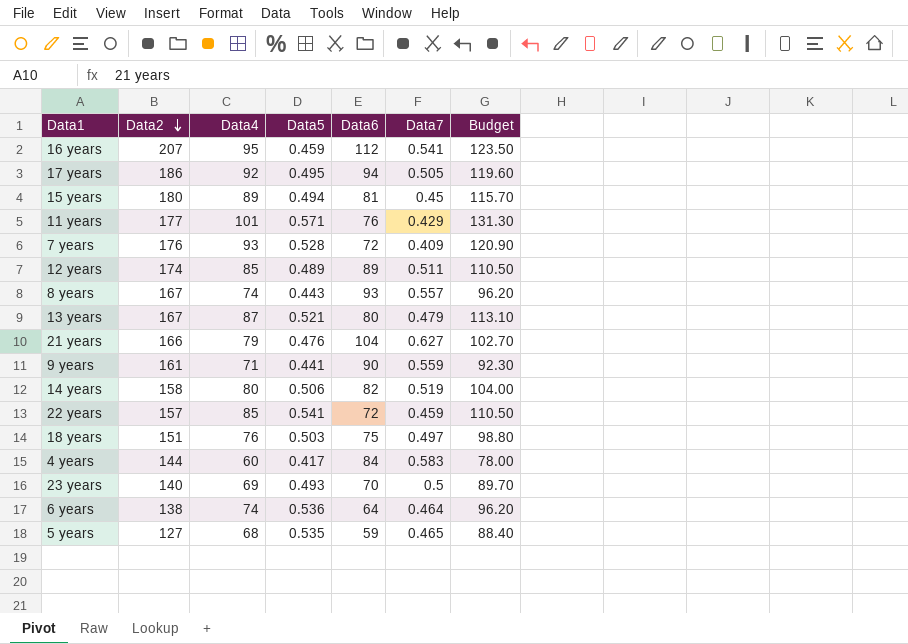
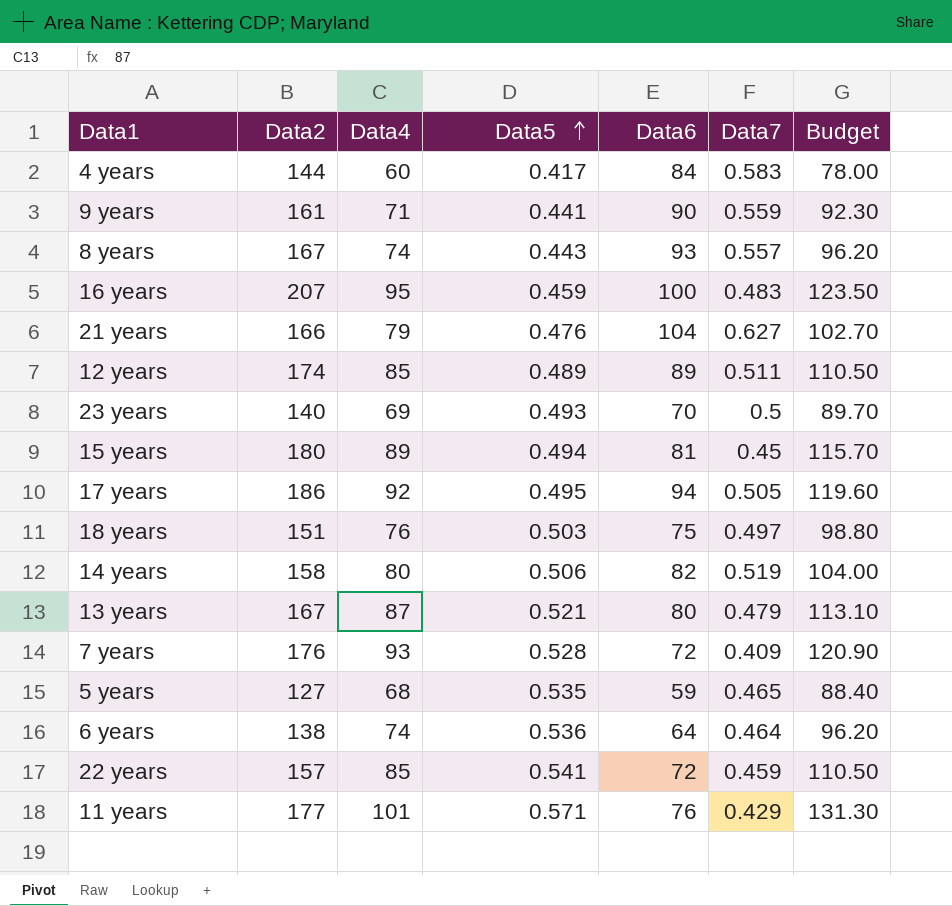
row order: Data2 descending -> Data5 ascending
16 years | Data6: 112 -> 100
16 years | Data7: 0.541 -> 0.483

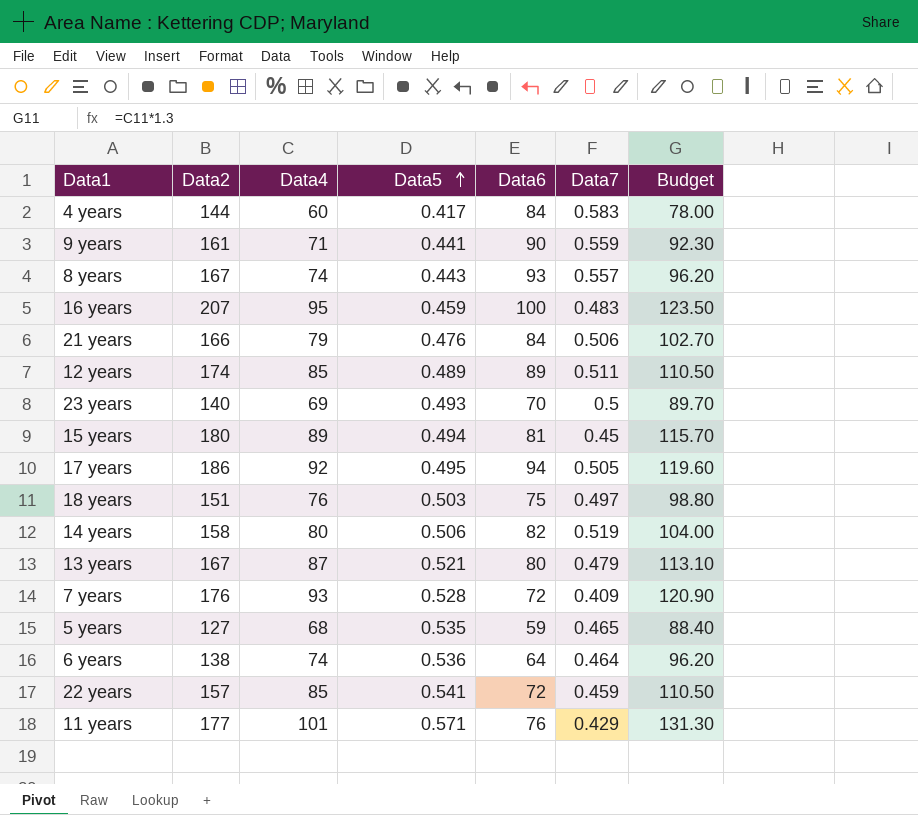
21 years | Data6: 104 -> 84
21 years | Data7: 0.627 -> 0.506

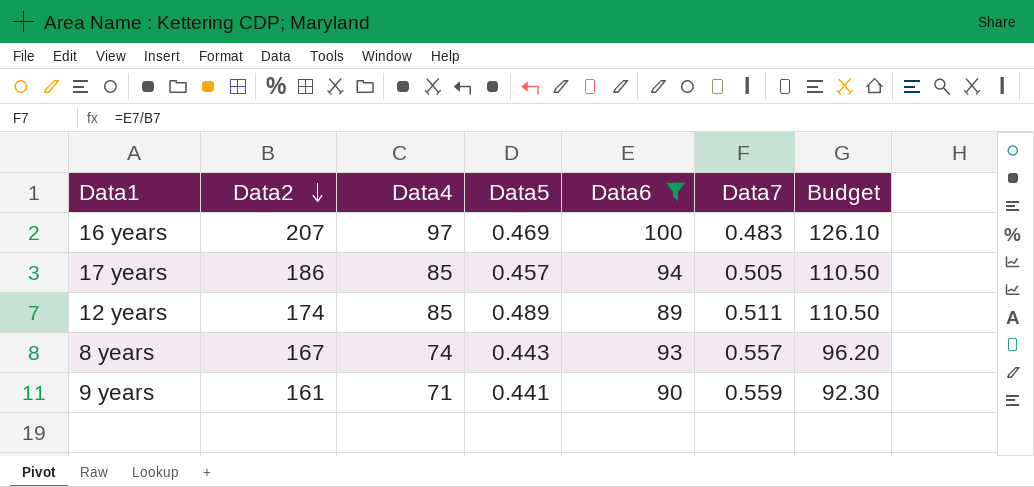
filter: none -> Data6 >= 89
row order: Data5 ascending -> Data2 descending
16 years | Data4: 95 -> 97
16 years | Data5: 0.459 -> 0.469
16 years | Budget: 123.50 -> 126.10
17 years | Data4: 92 -> 85
17 years | Data5: 0.495 -> 0.457
17 years | Budget: 119.60 -> 110.50

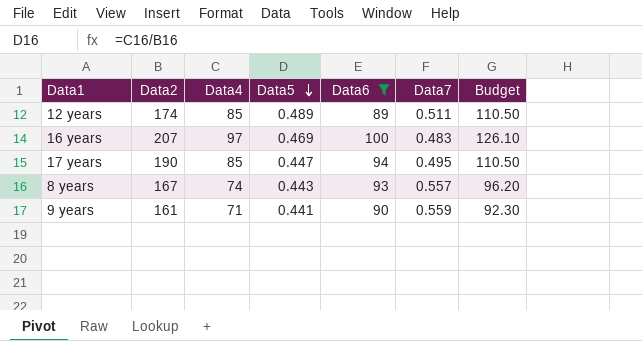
row order: Data2 descending -> Data5 descending
17 years | Data2: 186 -> 190
17 years | Data5: 0.457 -> 0.447
17 years | Data7: 0.505 -> 0.495

